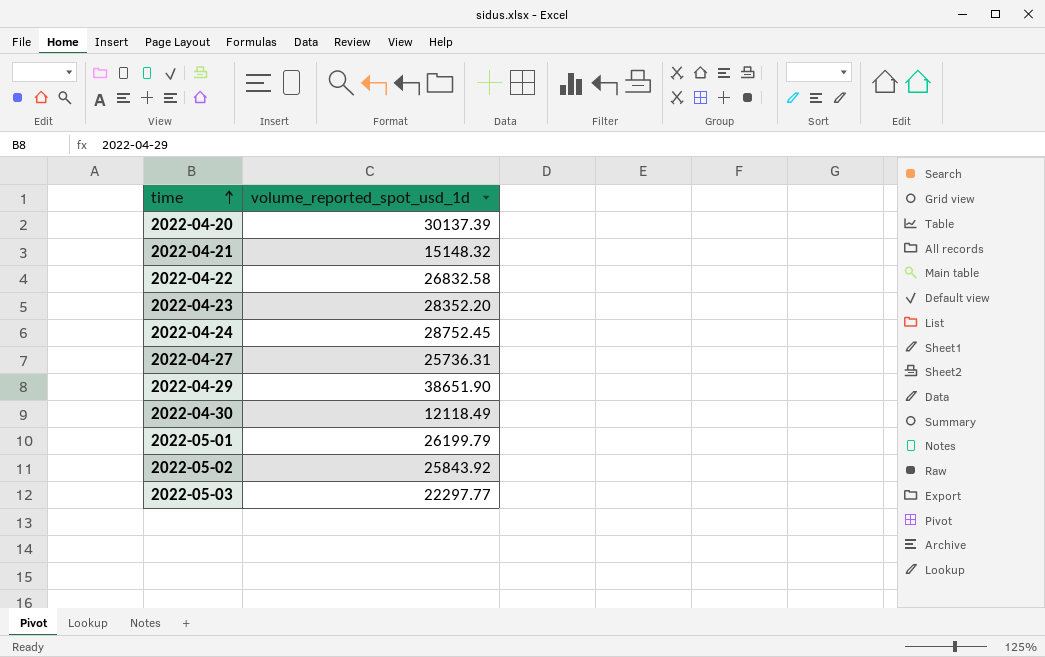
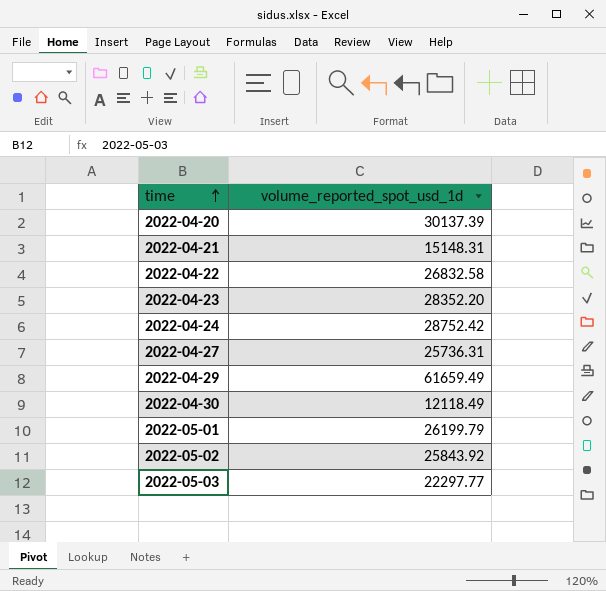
2022-04-21 | volume_reported_spot_usd_1d: 15148.32 -> 15148.31
2022-04-24 | volume_reported_spot_usd_1d: 28752.45 -> 28752.42
2022-04-29 | volume_reported_spot_usd_1d: 38651.90 -> 61659.49

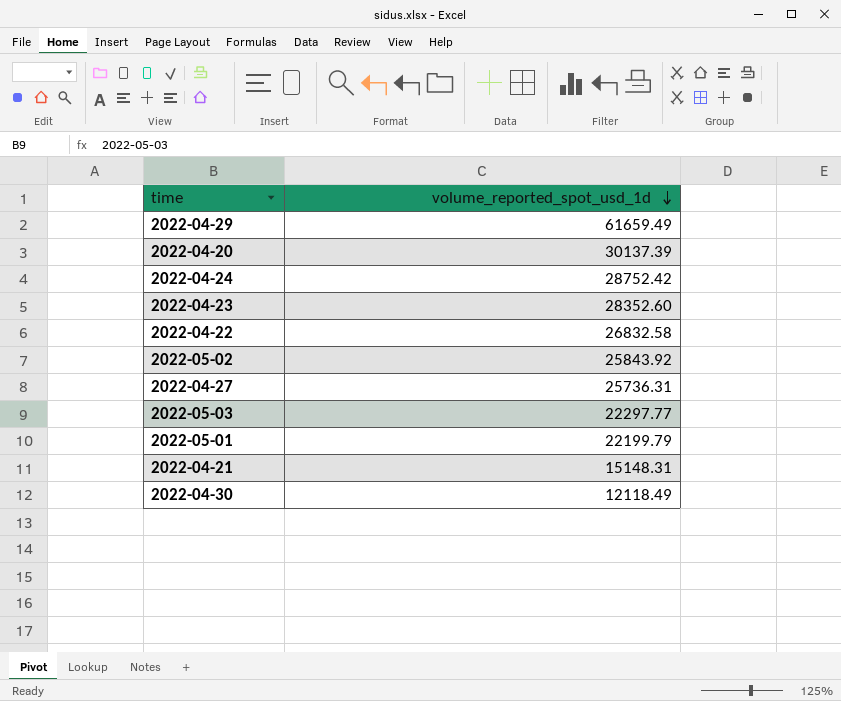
row order: time ascending -> volume_reported_spot_usd_1d descending
2022-04-23 | volume_reported_spot_usd_1d: 28352.20 -> 28352.60
2022-05-01 | volume_reported_spot_usd_1d: 26199.79 -> 22199.79

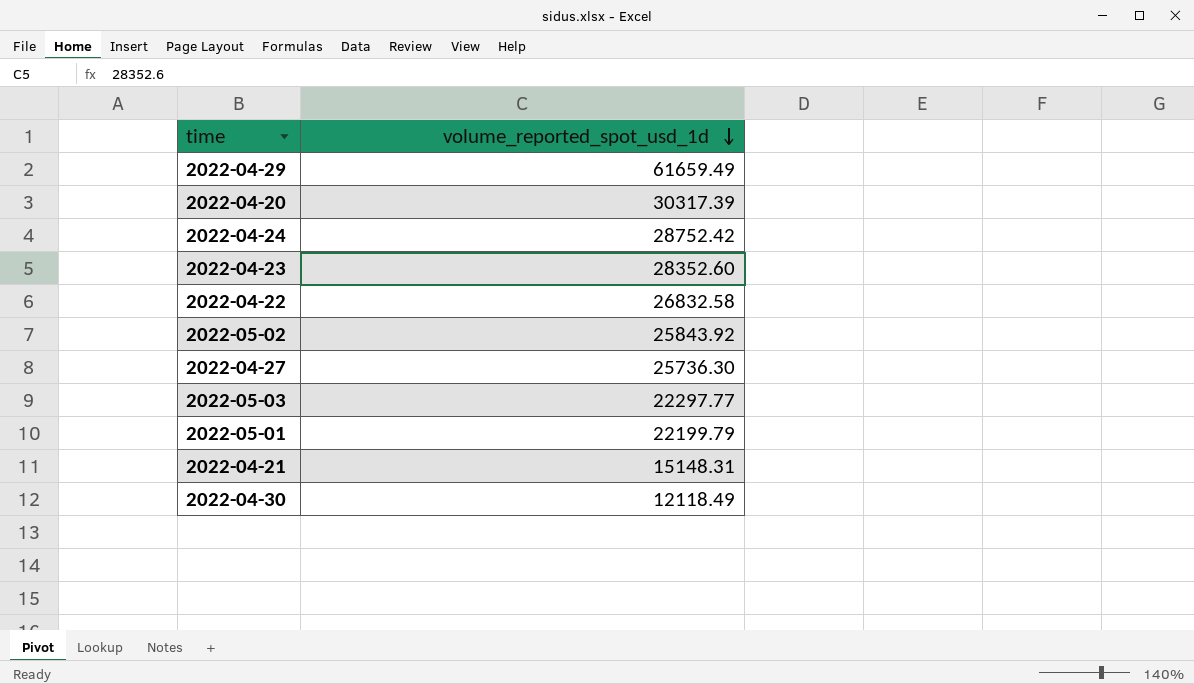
2022-04-20 | volume_reported_spot_usd_1d: 30137.39 -> 30317.39
2022-04-27 | volume_reported_spot_usd_1d: 25736.31 -> 25736.30

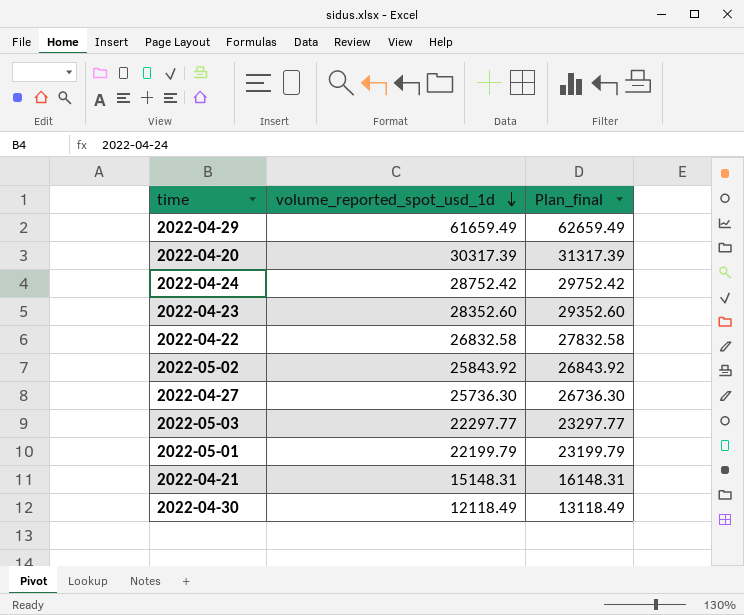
column Plan_final | formula: none -> [volume_reported_spot_usd_1d] + 1000

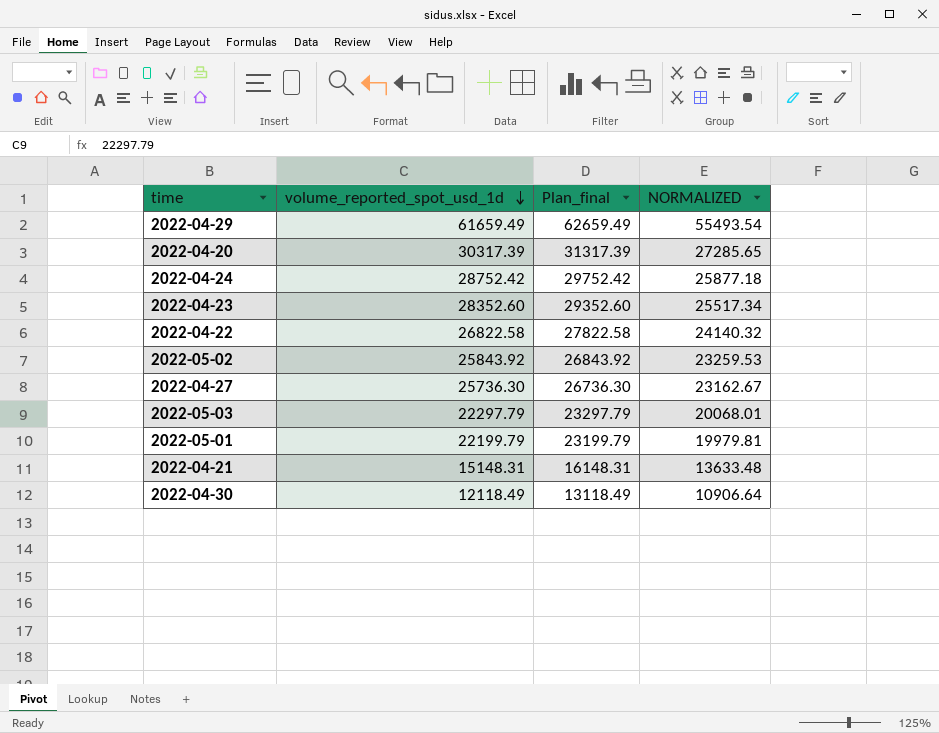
column NORMALIZED | formula: none -> [volume_reported_spot_usd_1d] * 0.9
2022-04-22 | volume_reported_spot_usd_1d: 26832.58 -> 26822.58
2022-04-22 | Plan_final: 27832.58 -> 27822.58
2022-05-03 | volume_reported_spot_usd_1d: 22297.77 -> 22297.79
2022-05-03 | Plan_final: 23297.77 -> 23297.79

